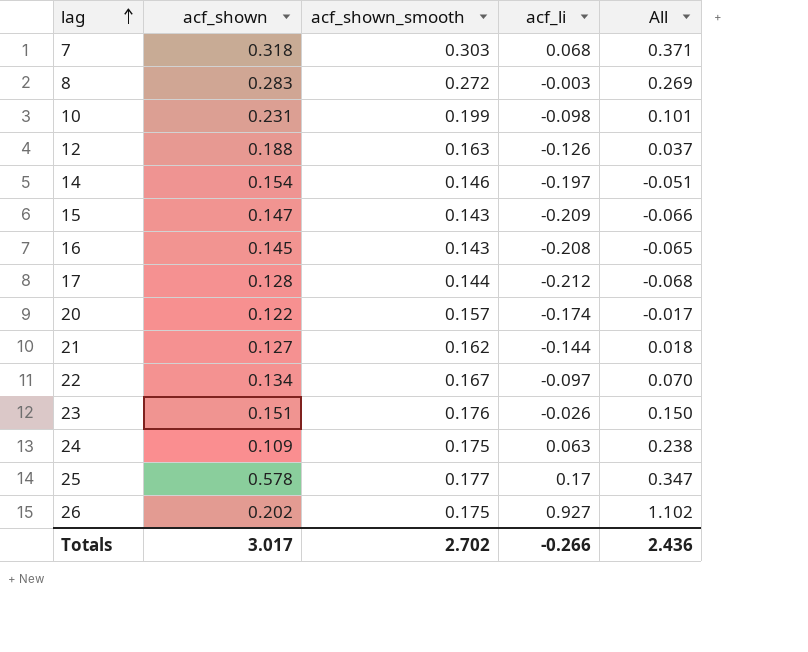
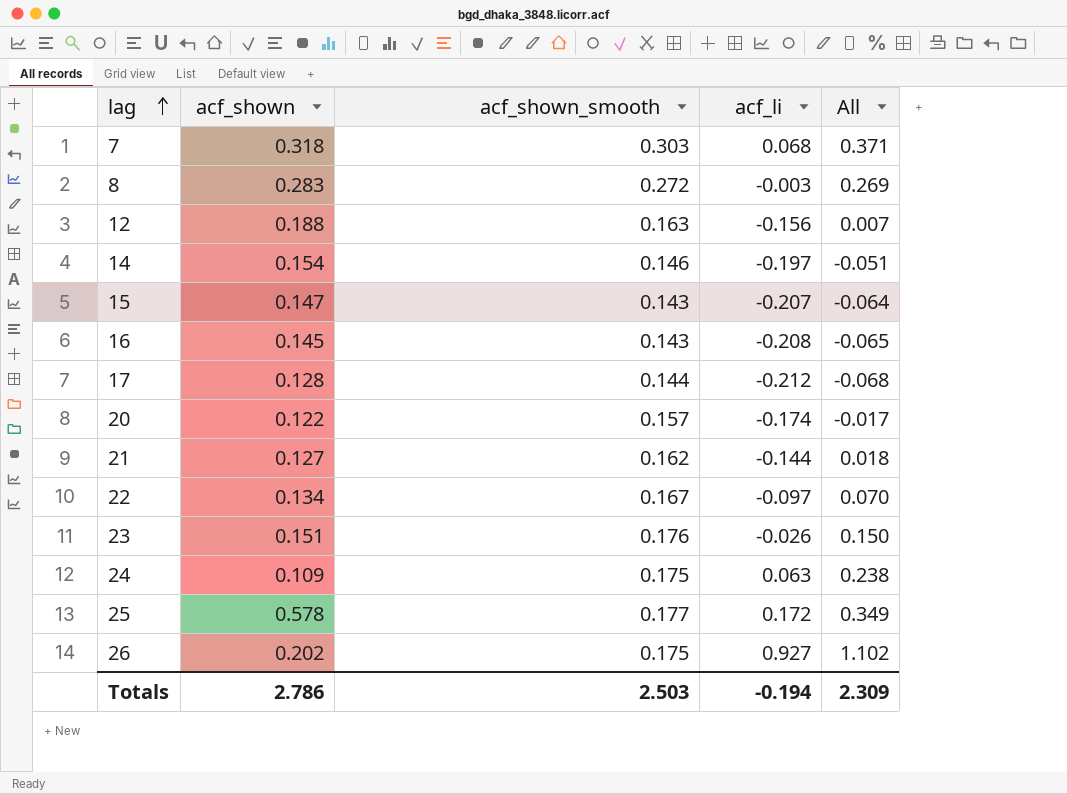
row 10: 0.231 | 0.199 | -0.098 | 0.101 -> none
12 | acf_li: -0.126 -> -0.156
12 | All: 0.037 -> 0.007
15 | acf_li: -0.209 -> -0.207
15 | All: -0.066 -> -0.064
25 | acf_li: 0.17 -> 0.172
25 | All: 0.347 -> 0.349
Totals | acf_shown: 3.017 -> 2.786
Totals | acf_shown_smooth: 2.702 -> 2.503
Totals | acf_li: -0.266 -> -0.194
Totals | All: 2.436 -> 2.309

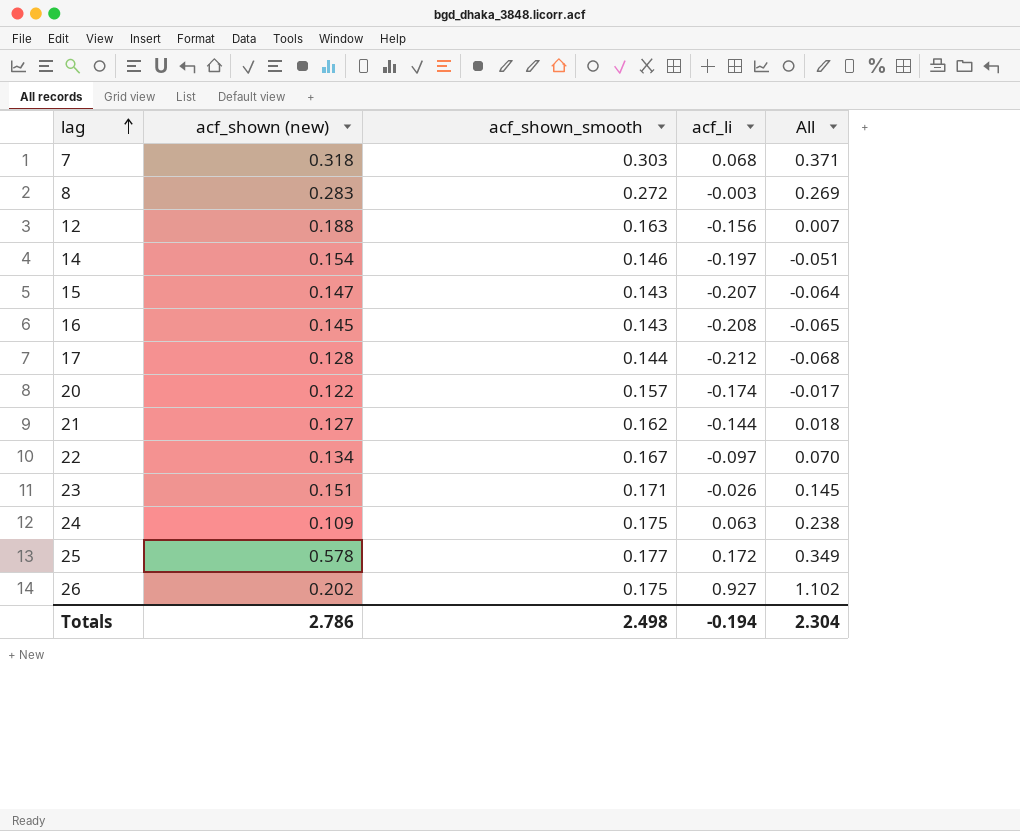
column name: acf_shown -> acf_shown (new)
23 | acf_shown_smooth: 0.176 -> 0.171
23 | All: 0.150 -> 0.145
Totals | acf_shown_smooth: 2.503 -> 2.498
Totals | All: 2.309 -> 2.304

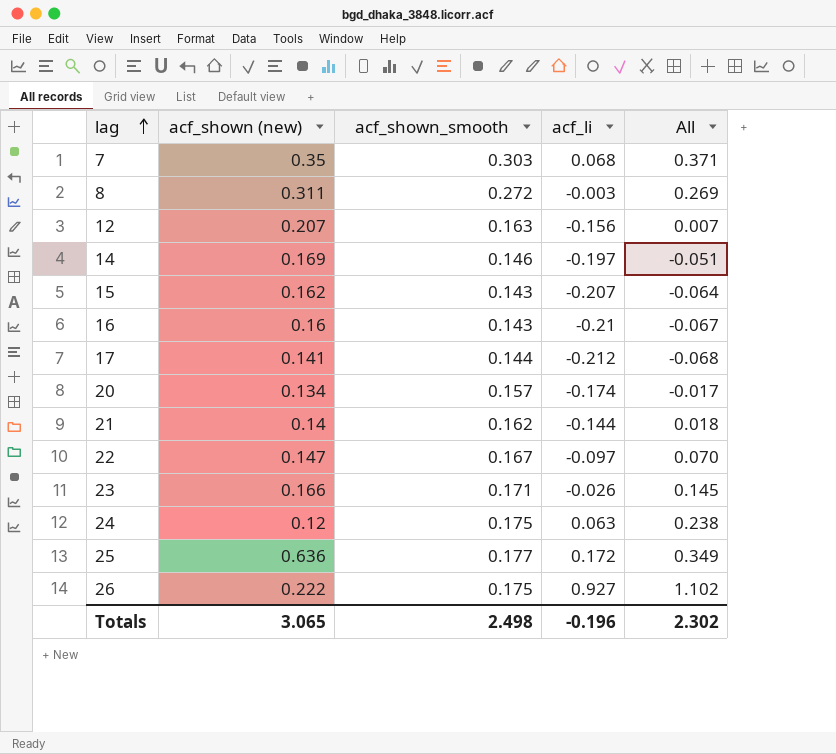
7 | acf_shown (new): 0.318 -> 0.35
8 | acf_shown (new): 0.283 -> 0.311
12 | acf_shown (new): 0.188 -> 0.207
14 | acf_shown (new): 0.154 -> 0.169
15 | acf_shown (new): 0.147 -> 0.162
16 | acf_shown (new): 0.145 -> 0.16
16 | acf_li: -0.208 -> -0.21
16 | All: -0.065 -> -0.067
17 | acf_shown (new): 0.128 -> 0.141
20 | acf_shown (new): 0.122 -> 0.134
21 | acf_shown (new): 0.127 -> 0.14
22 | acf_shown (new): 0.134 -> 0.147
23 | acf_shown (new): 0.151 -> 0.166
24 | acf_shown (new): 0.109 -> 0.12
25 | acf_shown (new): 0.578 -> 0.636
26 | acf_shown (new): 0.202 -> 0.222
Totals | acf_shown (new): 2.786 -> 3.065
Totals | acf_li: -0.194 -> -0.196
Totals | All: 2.304 -> 2.302

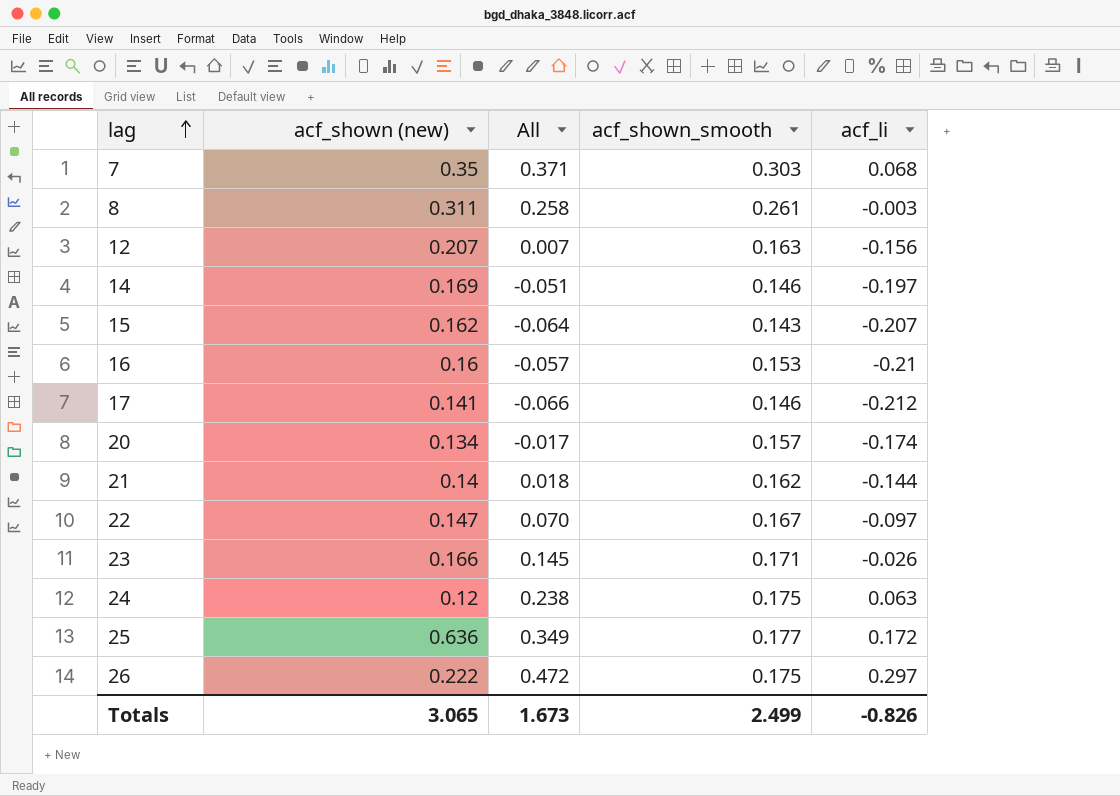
column All | position: 5 -> 3
8 | All: 0.269 -> 0.258
8 | acf_shown_smooth: 0.272 -> 0.261
16 | All: -0.067 -> -0.057
16 | acf_shown_smooth: 0.143 -> 0.153
17 | All: -0.068 -> -0.066
17 | acf_shown_smooth: 0.144 -> 0.146
26 | All: 1.102 -> 0.472
26 | acf_li: 0.927 -> 0.297
Totals | All: 2.302 -> 1.673
Totals | acf_shown_smooth: 2.498 -> 2.499
Totals | acf_li: -0.196 -> -0.826

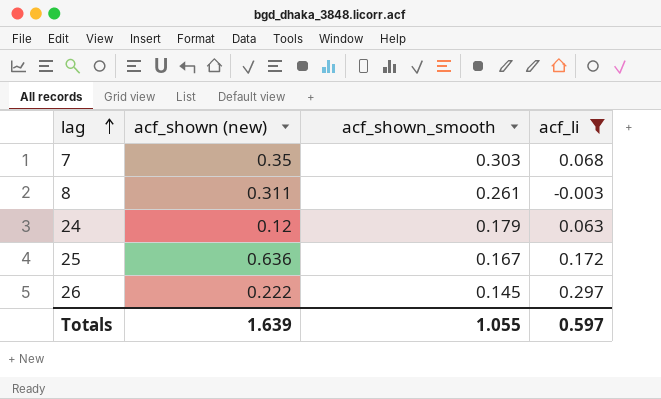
filter: none -> acf_li >= -0.003
column All | formula: [acf_shown_smooth] + [acf_li] -> none
24 | acf_shown_smooth: 0.175 -> 0.179
25 | acf_shown_smooth: 0.177 -> 0.167
26 | acf_shown_smooth: 0.175 -> 0.145
Totals | acf_shown (new): 3.065 -> 1.639
Totals | acf_shown_smooth: 2.499 -> 1.055
Totals | acf_li: -0.826 -> 0.597

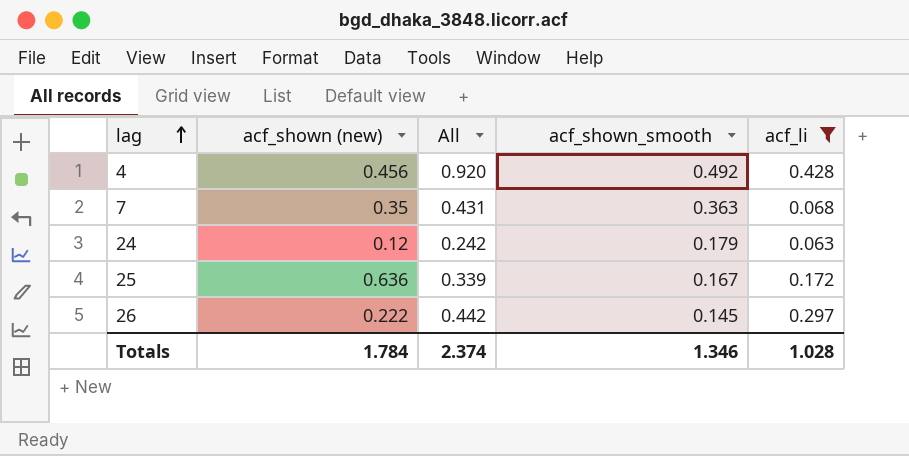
column All | formula: none -> [acf_shown_smooth] + [acf_li]
row 8: 0.311 | 0.261 | -0.003 -> none
row 4: none -> 0.456 | 0.920 | 0.492 | 0.428
7 | acf_shown_smooth: 0.303 -> 0.363
Totals | acf_shown (new): 1.639 -> 1.784
Totals | acf_shown_smooth: 1.055 -> 1.346
Totals | acf_li: 0.597 -> 1.028

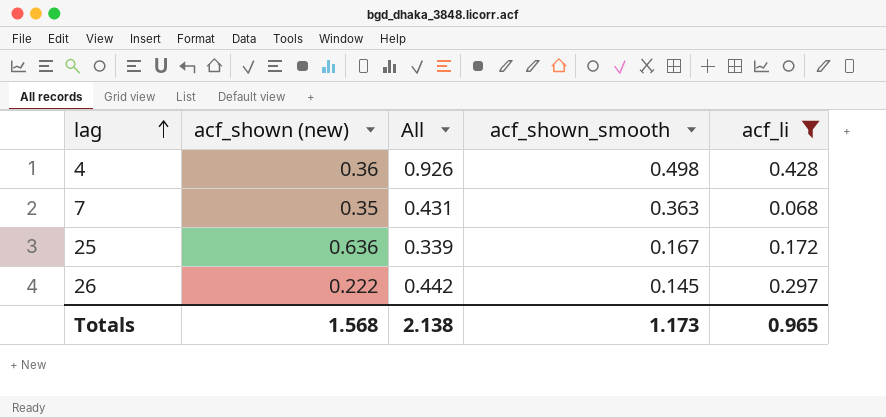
row 24: 0.12 | 0.242 | 0.179 | 0.063 -> none
4 | acf_shown (new): 0.456 -> 0.36
4 | All: 0.920 -> 0.926
4 | acf_shown_smooth: 0.492 -> 0.498
Totals | acf_shown (new): 1.784 -> 1.568
Totals | All: 2.374 -> 2.138
Totals | acf_shown_smooth: 1.346 -> 1.173
Totals | acf_li: 1.028 -> 0.965

